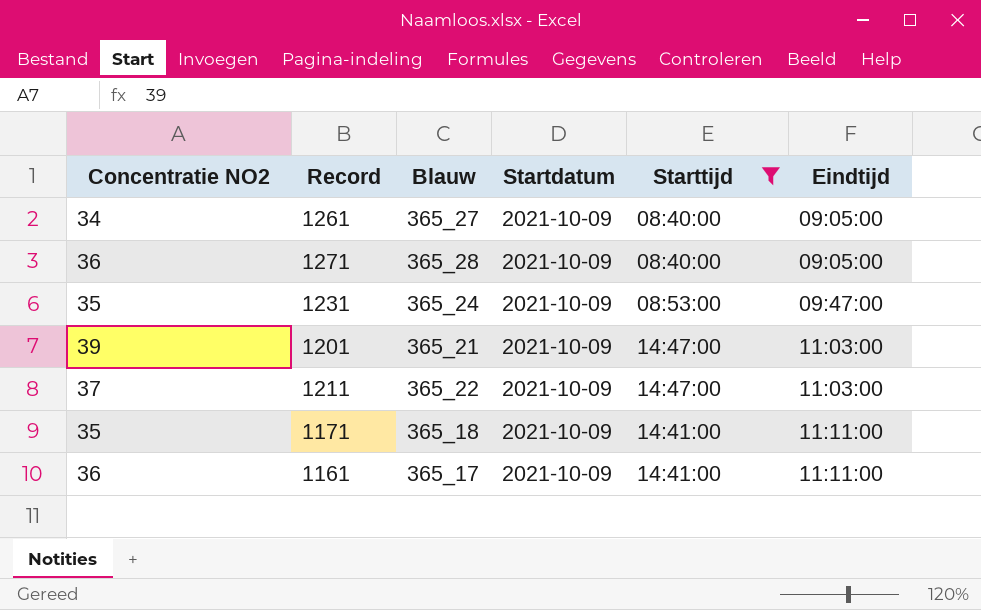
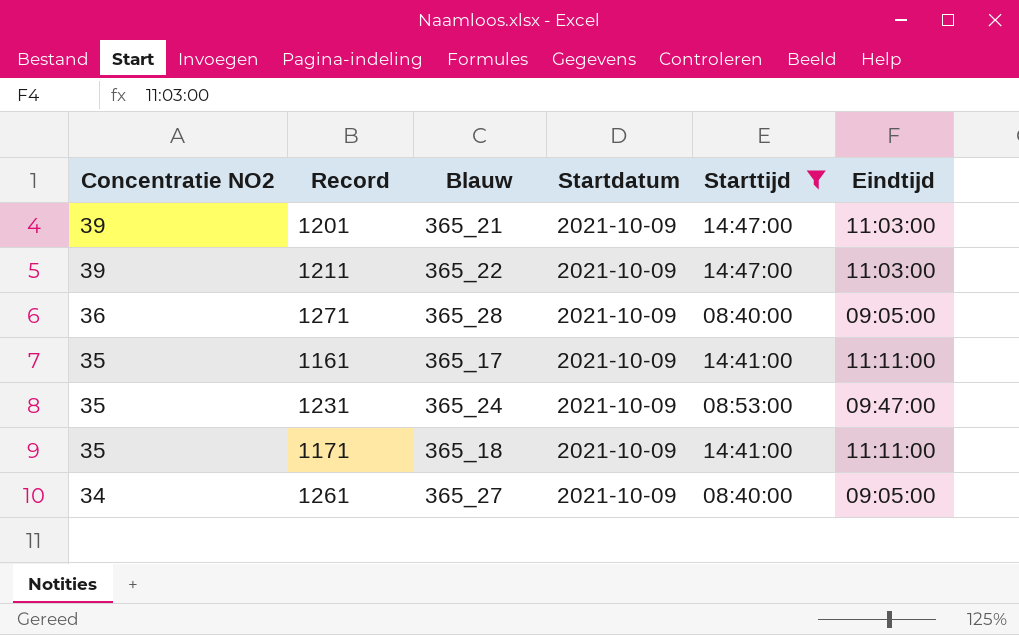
row order: Eindtijd ascending -> Concentratie NO2 descending
1211 | Concentratie NO2: 37 -> 39
1161 | Concentratie NO2: 36 -> 35

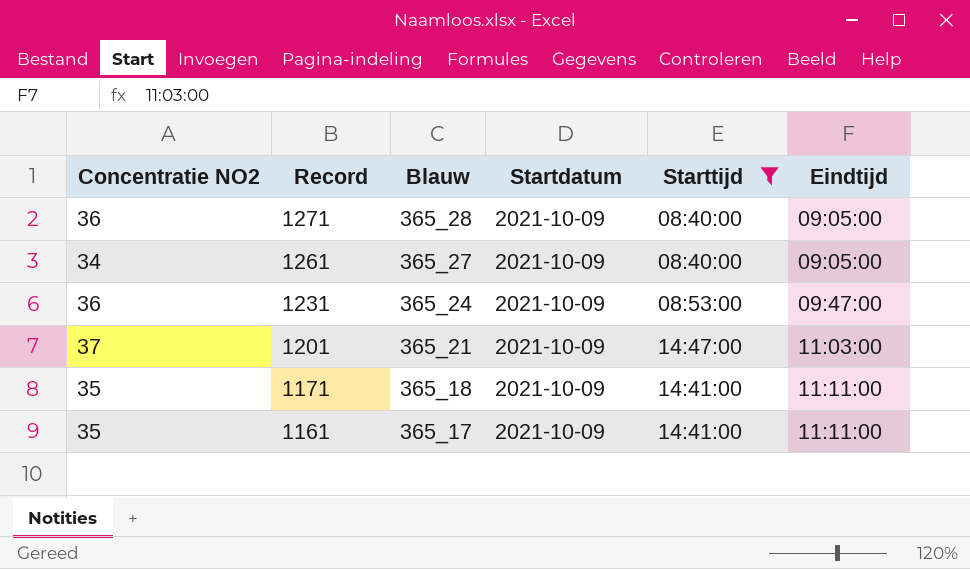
row order: Concentratie NO2 descending -> Record descending
row 1211: 39 | 365_22 | 2021-10-09 | 14:47:00 | 11:03:00 -> none
1231 | Concentratie NO2: 35 -> 36
1201 | Concentratie NO2: 39 -> 37

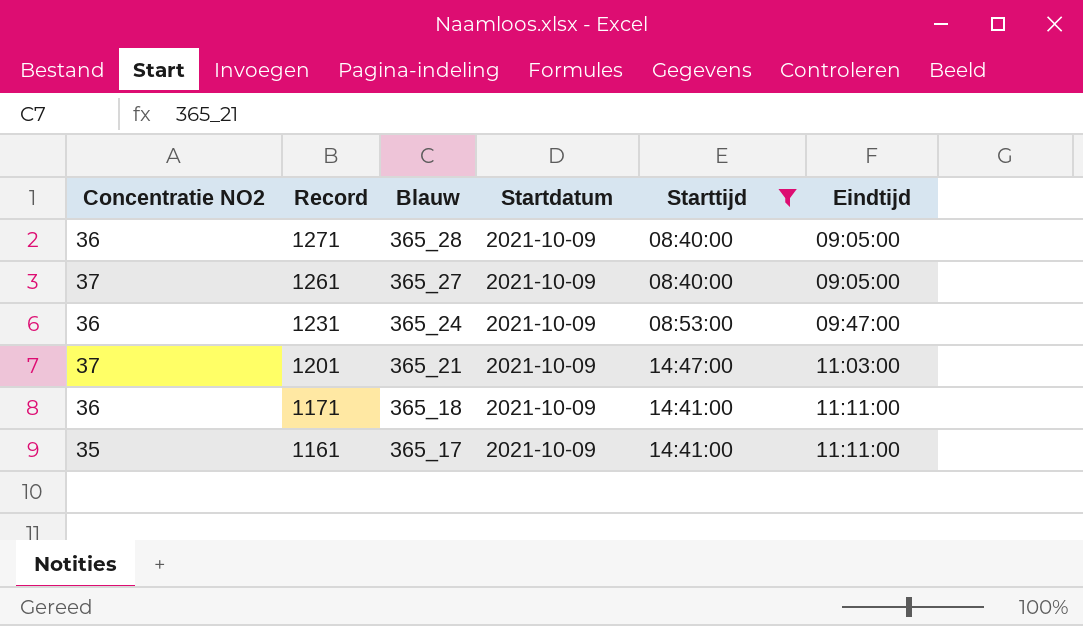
1261 | Concentratie NO2: 34 -> 37
1171 | Concentratie NO2: 35 -> 36

